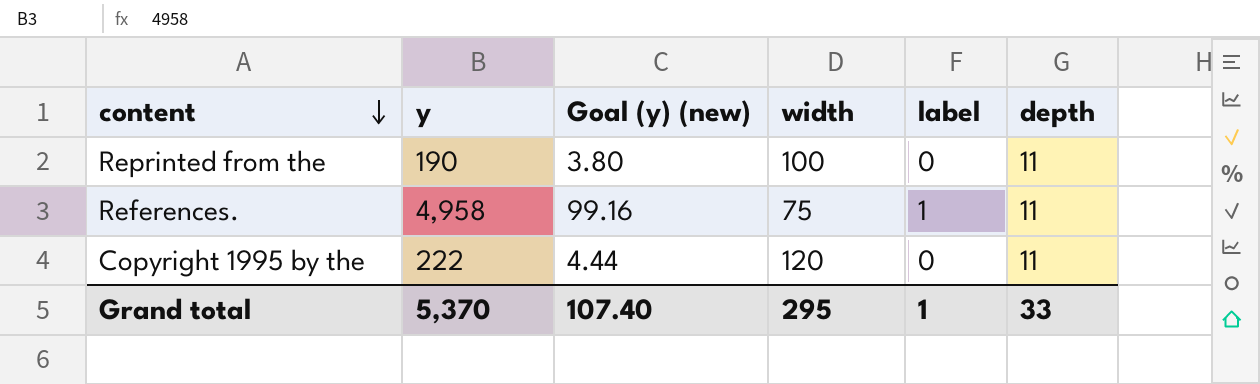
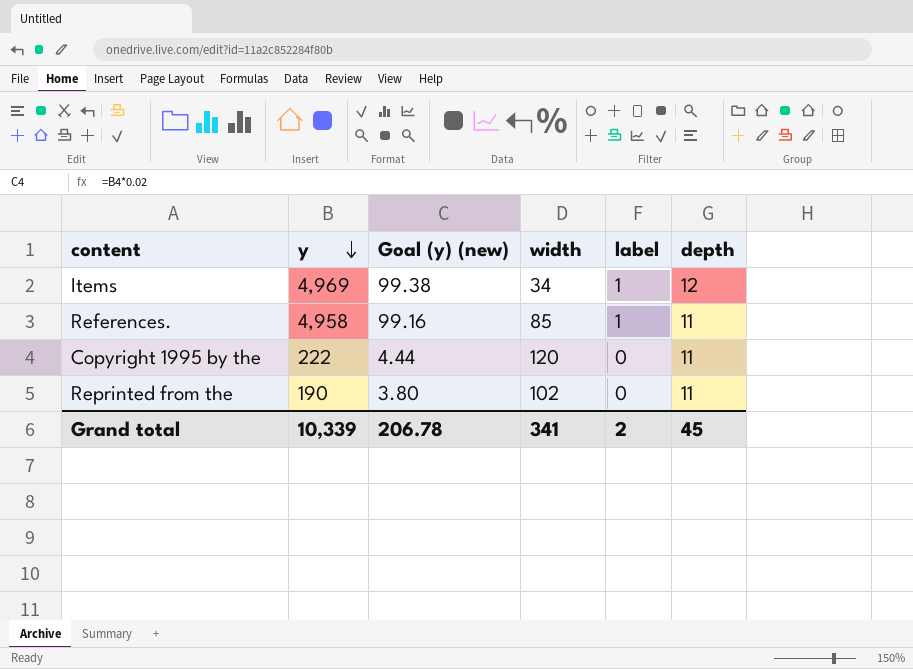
row order: content descending -> y descending
row Items: none -> 4,969 | 99.38 | 34 | 1 | 12
References. | width: 75 -> 85
Reprinted from the | width: 100 -> 102
Grand total | y: 5,370 -> 10,339
Grand total | Goal (y) (new): 107.40 -> 206.78
Grand total | width: 295 -> 341
Grand total | label: 1 -> 2
Grand total | depth: 33 -> 45

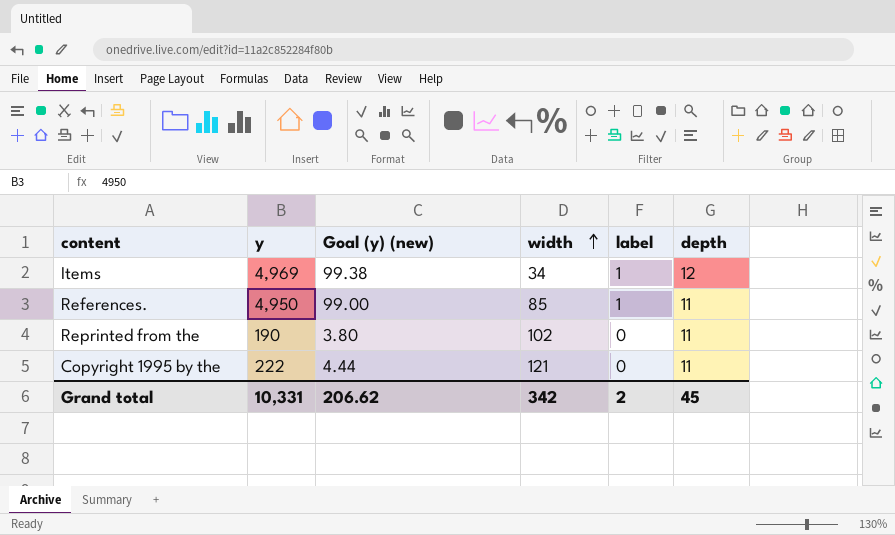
row order: y descending -> width ascending
References. | y: 4,958 -> 4,950
References. | Goal (y) (new): 99.16 -> 99.00
Copyright 1995 by the | width: 120 -> 121
Grand total | y: 10,339 -> 10,331
Grand total | Goal (y) (new): 206.78 -> 206.62
Grand total | width: 341 -> 342

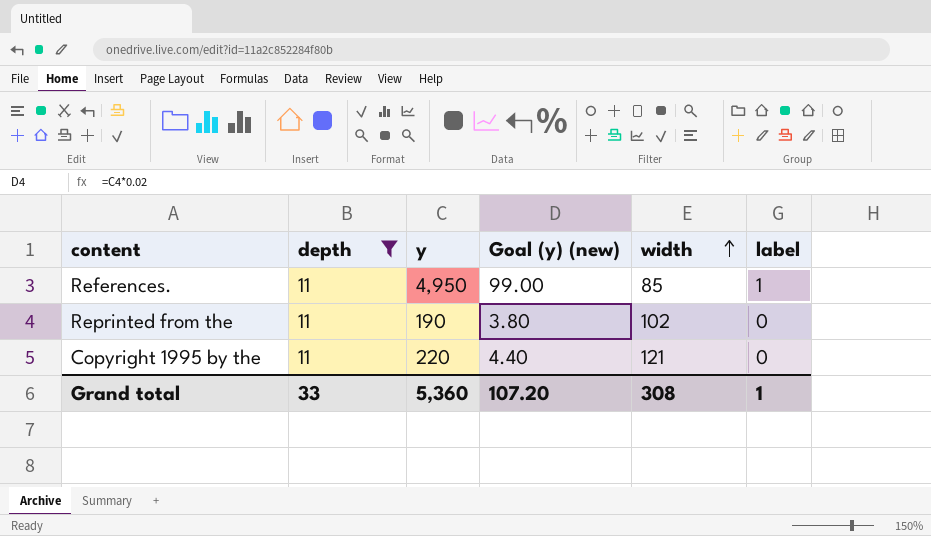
filter: none -> depth = 11
column depth | position: 6 -> 2
Copyright 1995 by the | y: 222 -> 220
Copyright 1995 by the | Goal (y) (new): 4.44 -> 4.40
Grand total | depth: 45 -> 33
Grand total | y: 10,331 -> 5,360
Grand total | Goal (y) (new): 206.62 -> 107.20
Grand total | width: 342 -> 308
Grand total | label: 2 -> 1

